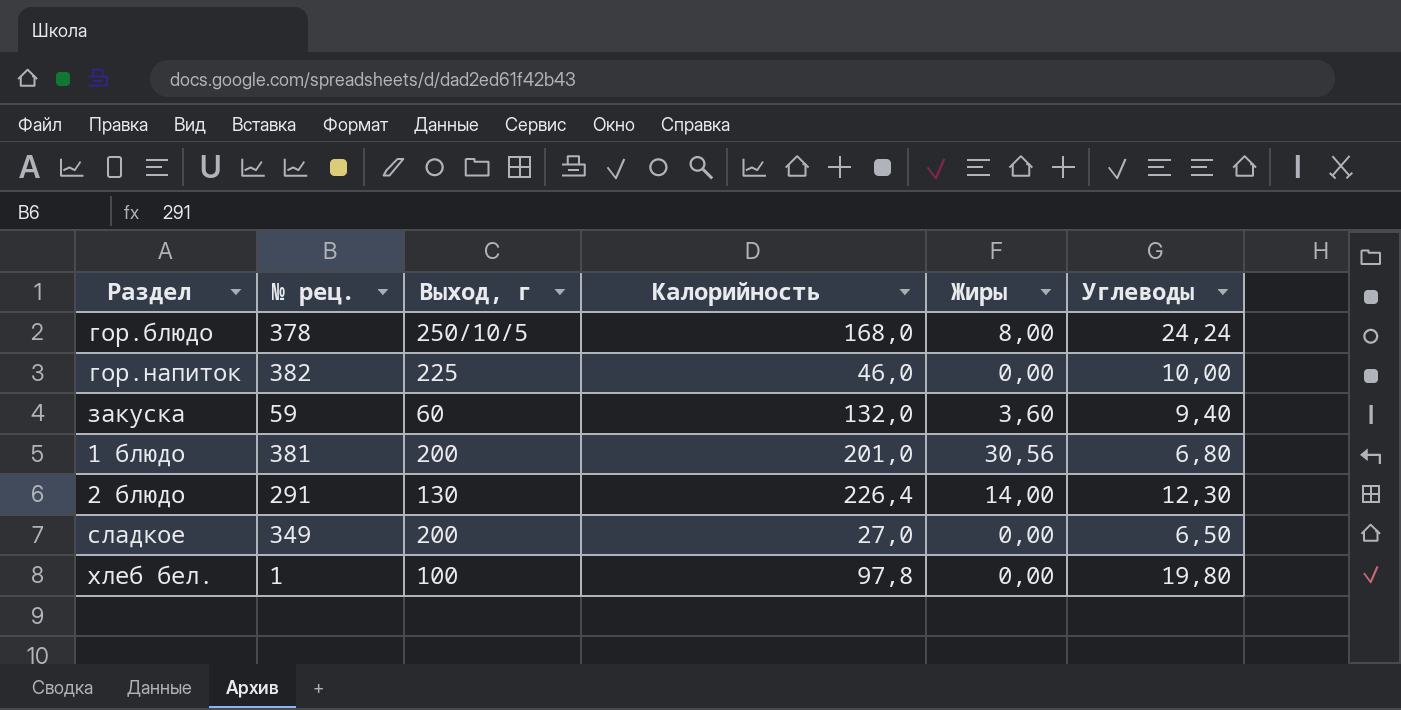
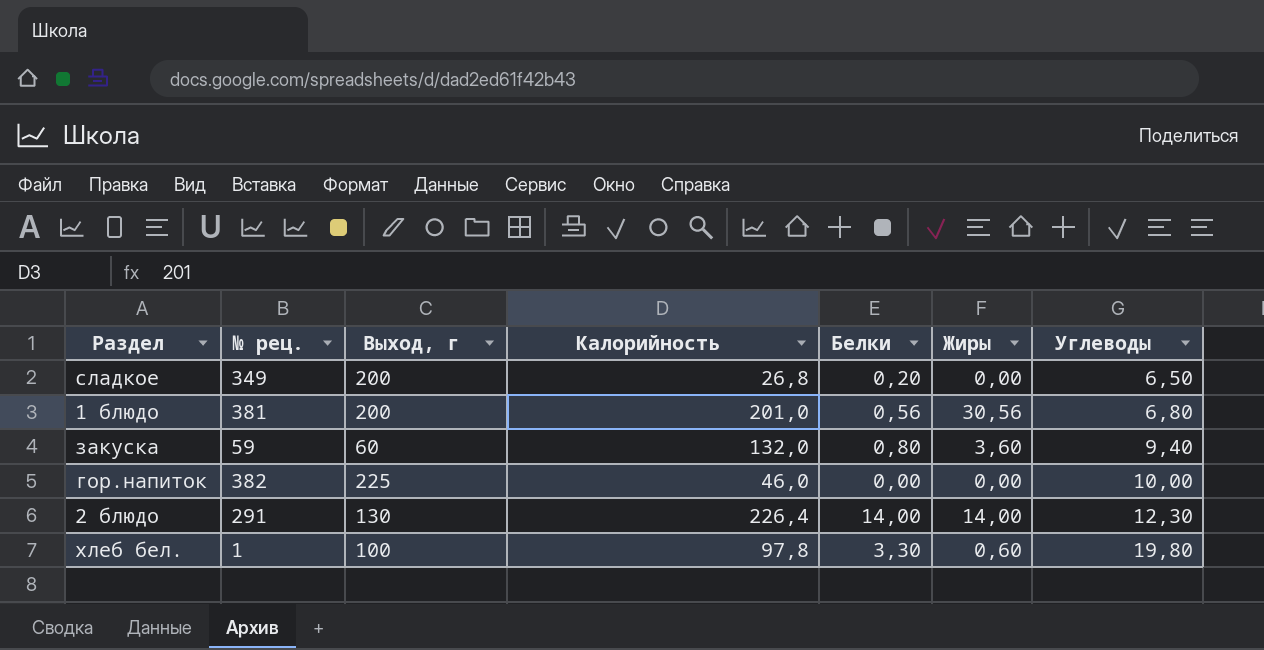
row order: none -> Углеводы ascending
column Белки | position: none -> 5
row гор.блюдо: 378 | 250/10/5 | 168,0 | 8,00 | 24,24 -> none
сладкое | Калорийность: 27,0 -> 26,8
хлеб бел. | Жиры: 0,00 -> 0,60

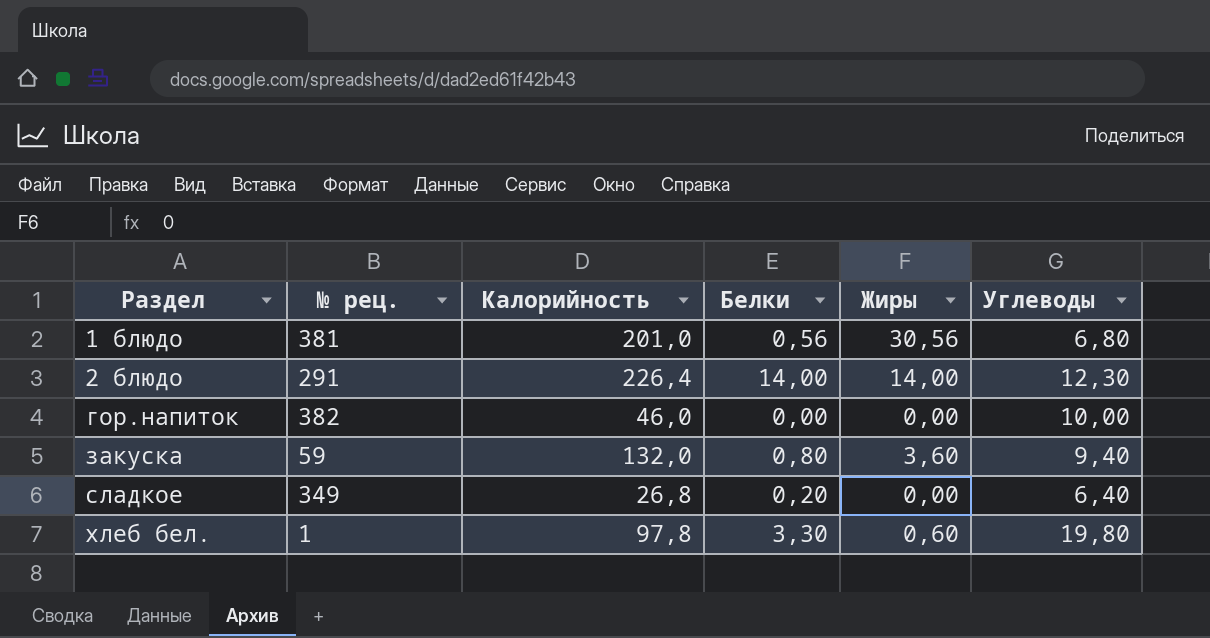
row order: Углеводы ascending -> Раздел ascending
column Выход, г | position: 3 -> none
сладкое | Углеводы: 6,50 -> 6,40

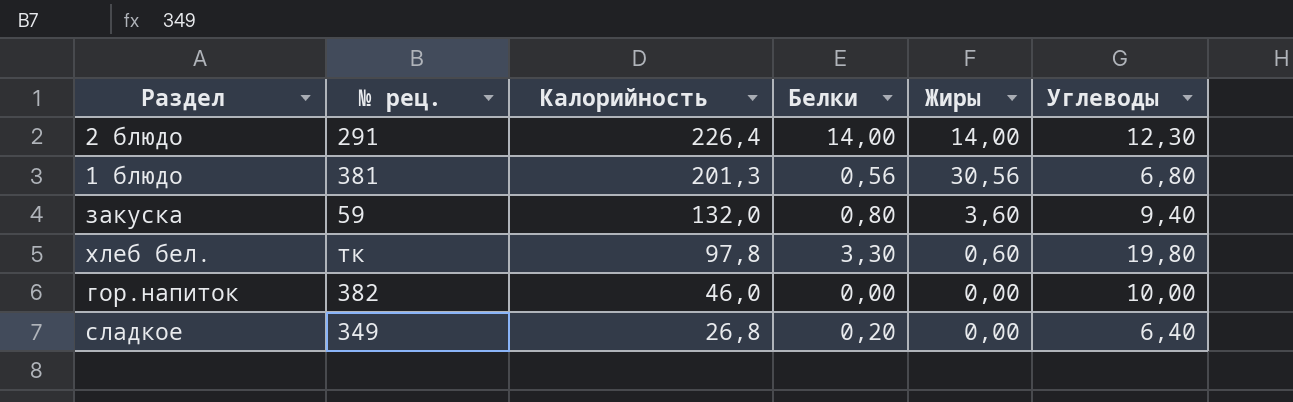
row order: Раздел ascending -> Калорийность descending
1 блюдо | Калорийность: 201,0 -> 201,3
хлеб бел. | № рец.: 1 -> тк

